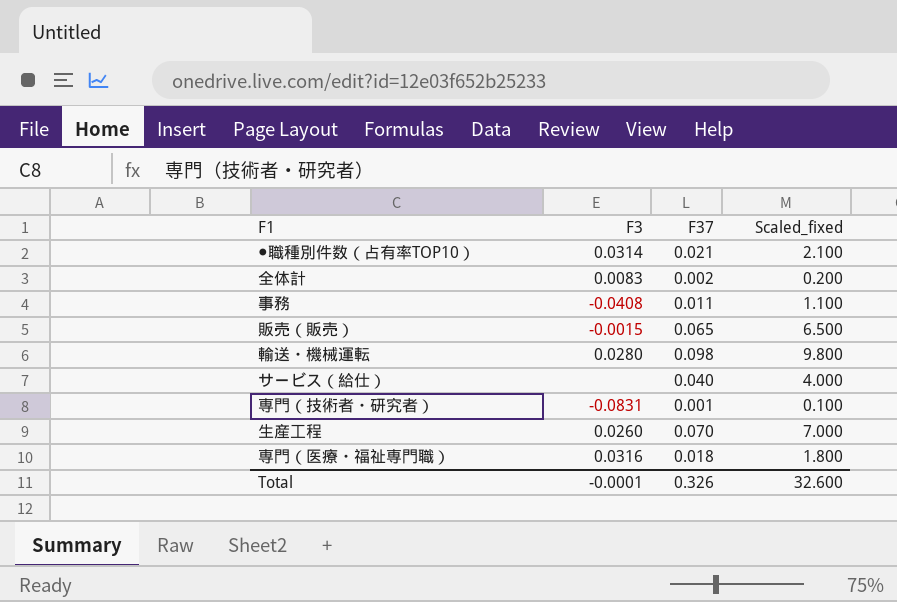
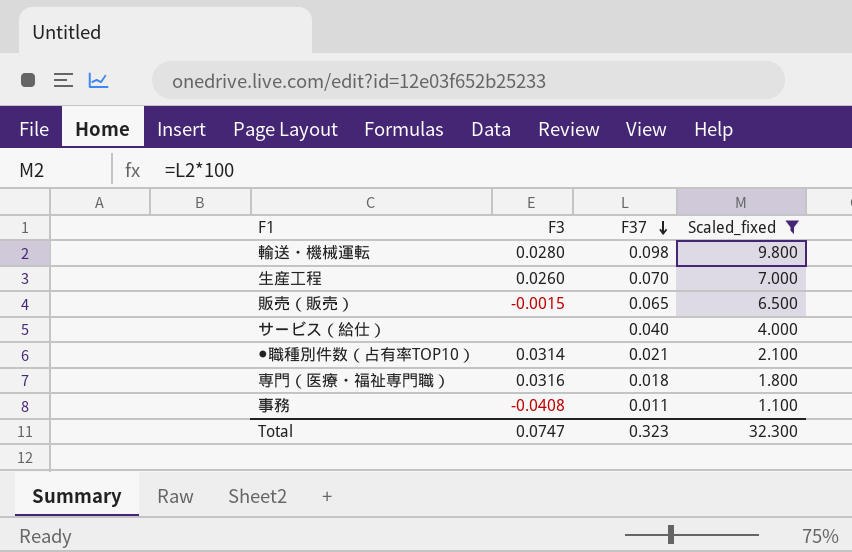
filter: none -> Scaled_fixed >= 1.100
row order: none -> F37 descending
Total | F3: -0.0001 -> 0.0747
Total | F37: 0.326 -> 0.323
Total | Scaled_fixed: 32.600 -> 32.300

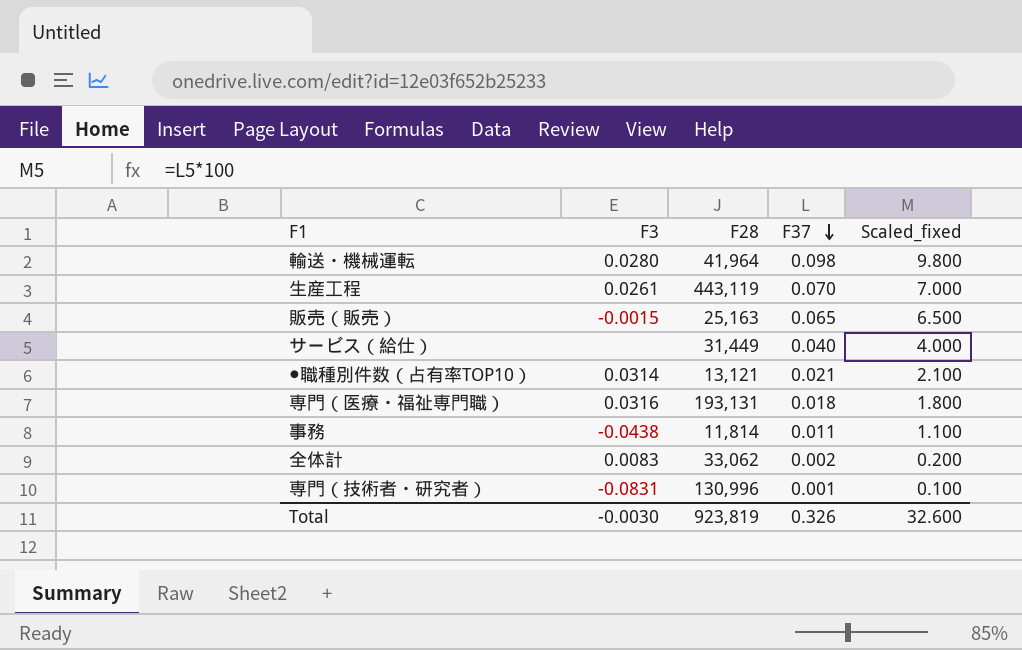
filter: Scaled_fixed >= 1.100 -> none
column F28 | position: none -> 3
生産工程 | F3: 0.0260 -> 0.0261
事務 | F3: -0.0408 -> -0.0438
Total | F3: 0.0747 -> -0.0030
Total | F37: 0.323 -> 0.326
Total | Scaled_fixed: 32.300 -> 32.600

